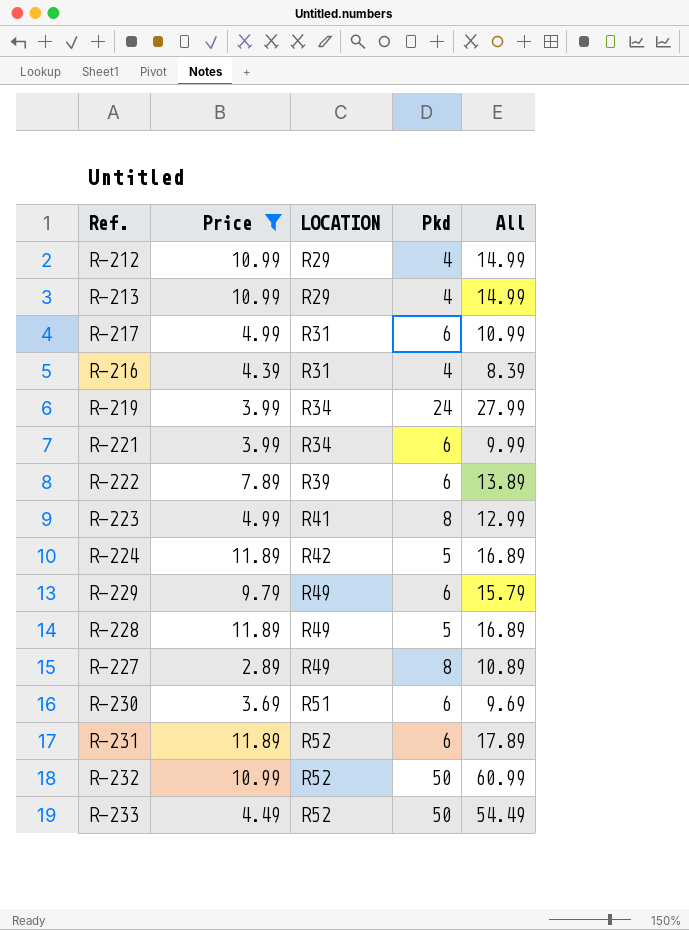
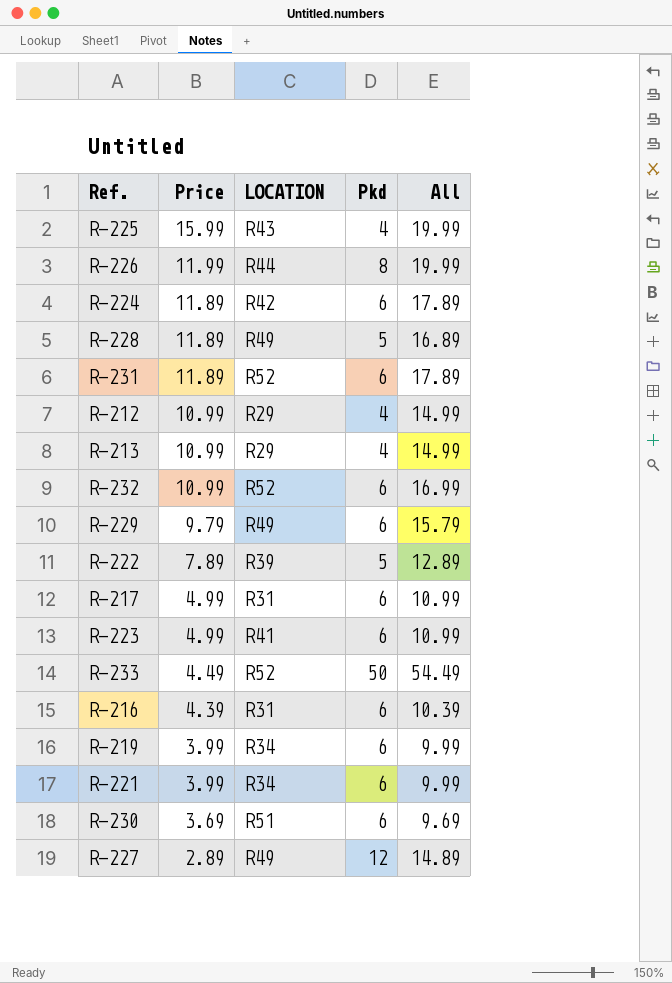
filter: Price <= 11.89 -> none
row order: LOCATION ascending -> Price descending
R-224 | Pkd: 5 -> 6
R-224 | All: 16.89 -> 17.89
R-232 | Pkd: 50 -> 6
R-232 | All: 60.99 -> 16.99
R-222 | Pkd: 6 -> 5
R-222 | All: 13.89 -> 12.89
R-223 | Pkd: 8 -> 6
R-223 | All: 12.99 -> 10.99
R-216 | Pkd: 4 -> 6
R-216 | All: 8.39 -> 10.39
R-219 | Pkd: 24 -> 6
R-219 | All: 27.99 -> 9.99
R-227 | Pkd: 8 -> 12
R-227 | All: 10.89 -> 14.89

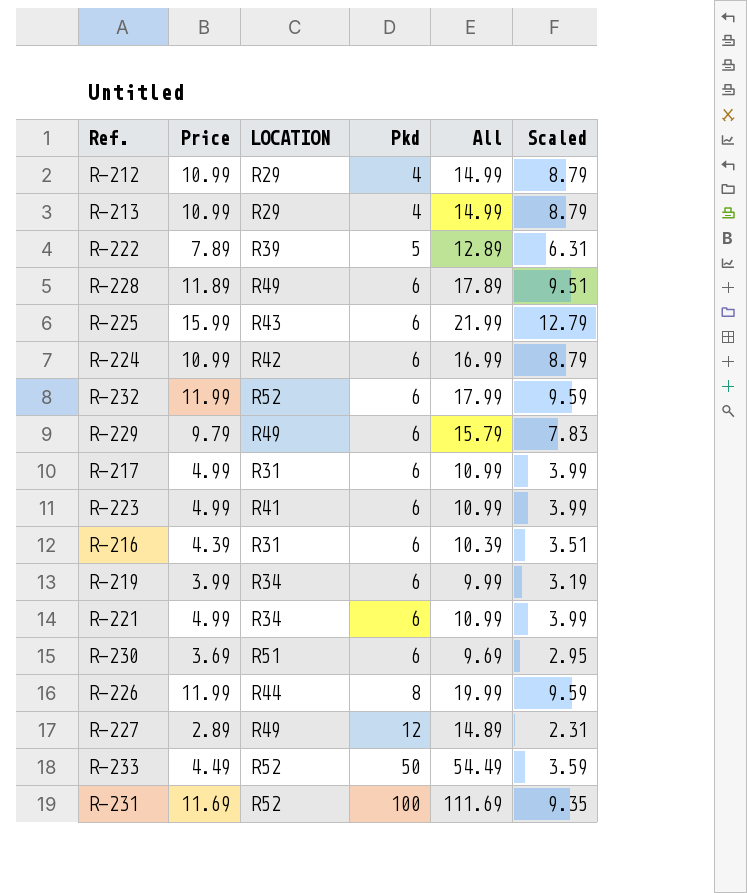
row order: Price descending -> Pkd ascending
column Scaled | formula: none -> [Price] * 0.8
R-228 | Pkd: 5 -> 6
R-228 | All: 16.89 -> 17.89
R-225 | Pkd: 4 -> 6
R-225 | All: 19.99 -> 21.99
R-224 | Price: 11.89 -> 10.99
R-224 | All: 17.89 -> 16.99
R-232 | Price: 10.99 -> 11.99
R-232 | All: 16.99 -> 17.99
R-221 | Price: 3.99 -> 4.99
R-221 | All: 9.99 -> 10.99
R-231 | Price: 11.89 -> 11.69
R-231 | Pkd: 6 -> 100
R-231 | All: 17.89 -> 111.69

